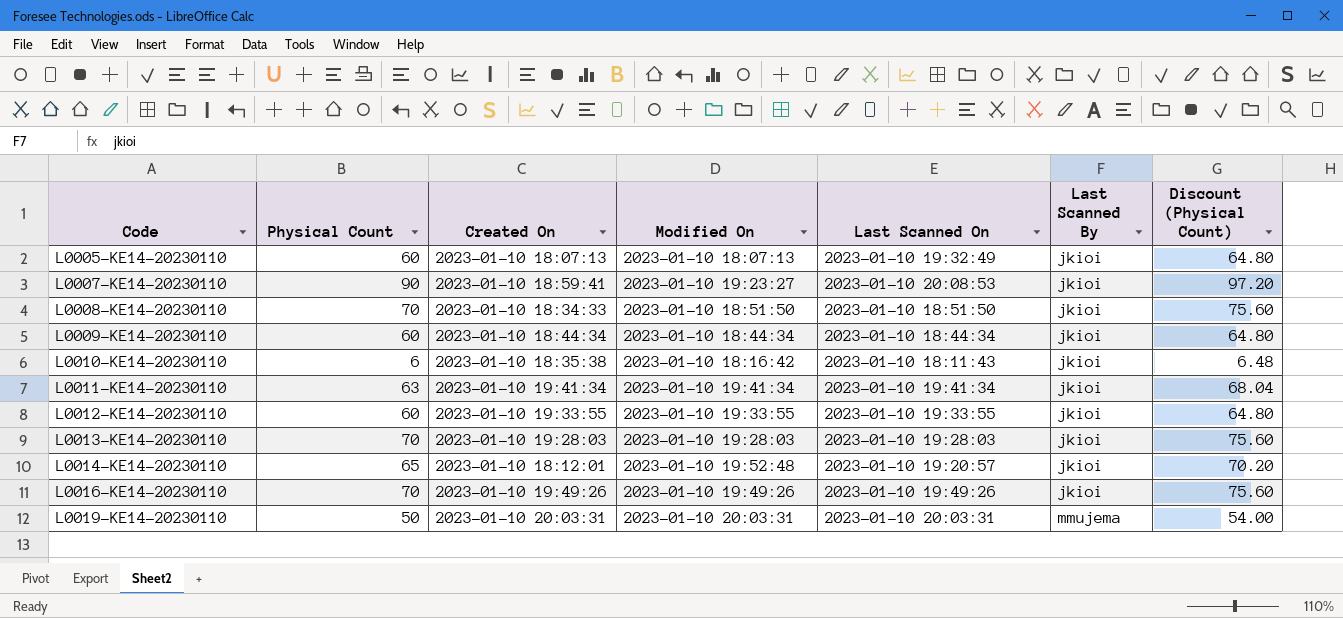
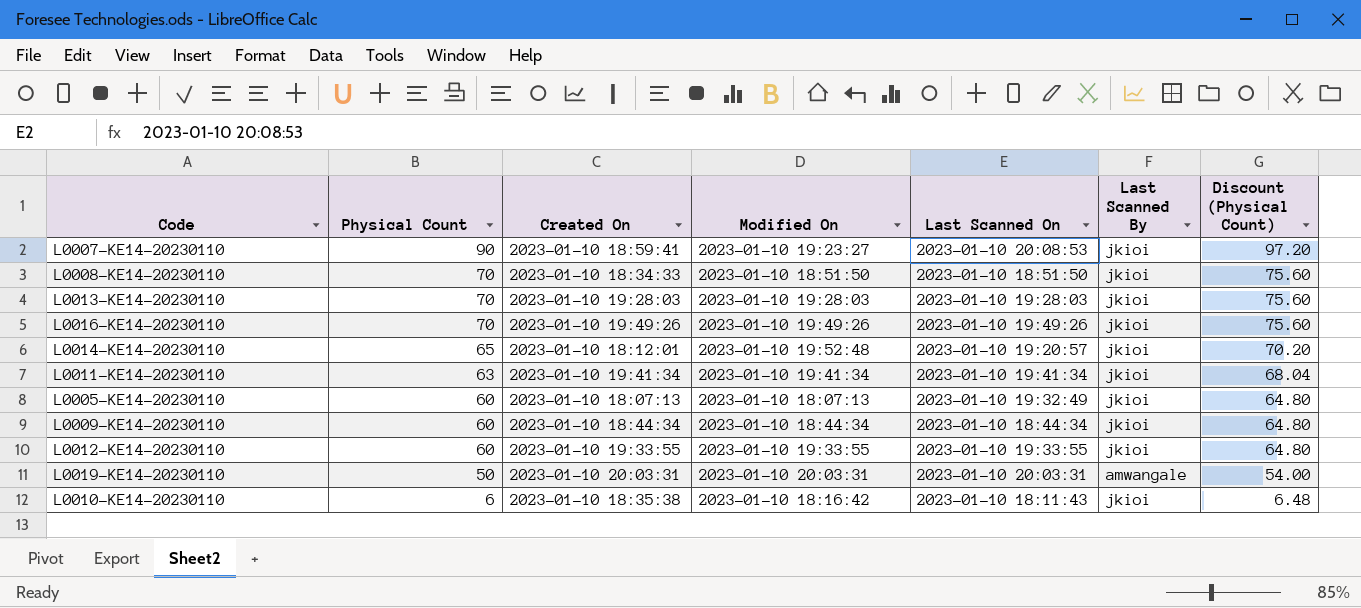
row order: Code ascending -> Physical Count descending
L0019-KE14-20230110 | Last Scanned By: mmujema -> amwangale

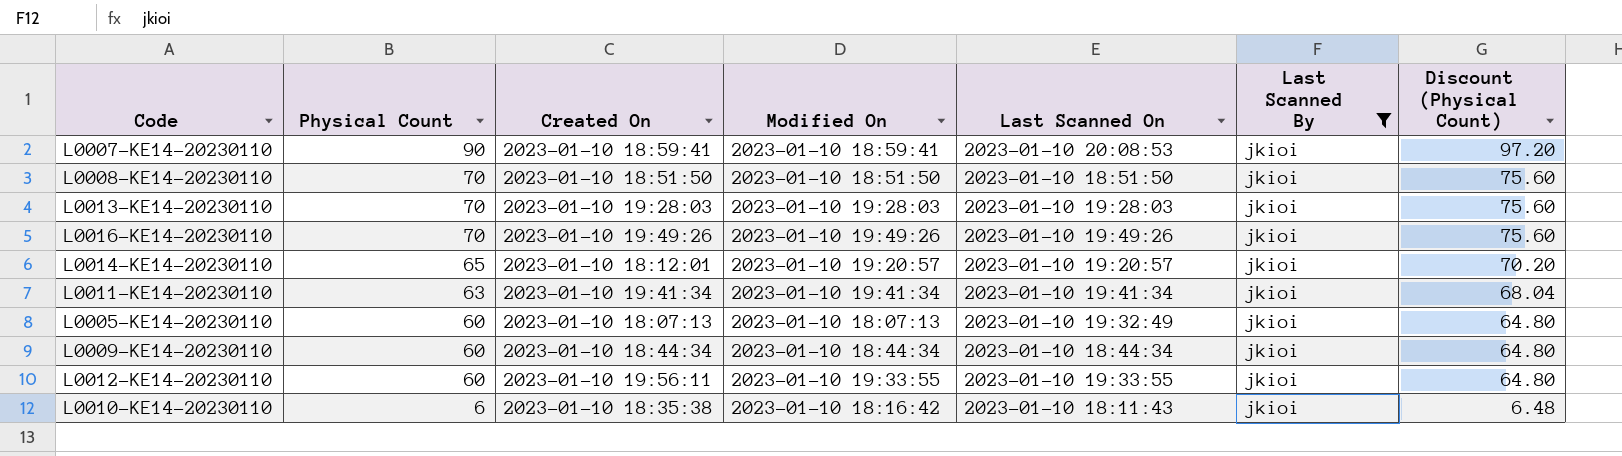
filter: none -> Last Scanned By = jkioi
L0007-KE14-20230110 | Modified On: 2023-01-10 19:23:27 -> 2023-01-10 18:59:41
L0008-KE14-20230110 | Created On: 2023-01-10 18:34:33 -> 2023-01-10 18:51:50
L0014-KE14-20230110 | Modified On: 2023-01-10 19:52:48 -> 2023-01-10 19:20:57
L0012-KE14-20230110 | Created On: 2023-01-10 19:33:55 -> 2023-01-10 19:56:11

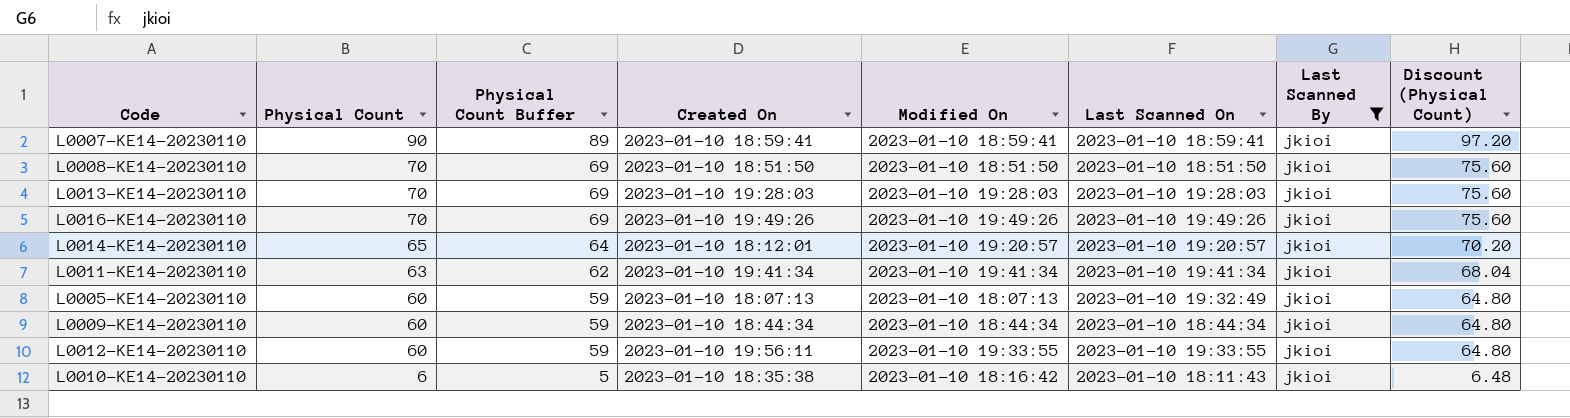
column Physical Count Buffer | formula: none -> [Physical Count] - 1
L0007-KE14-20230110 | Last Scanned On: 2023-01-10 20:08:53 -> 2023-01-10 18:59:41

